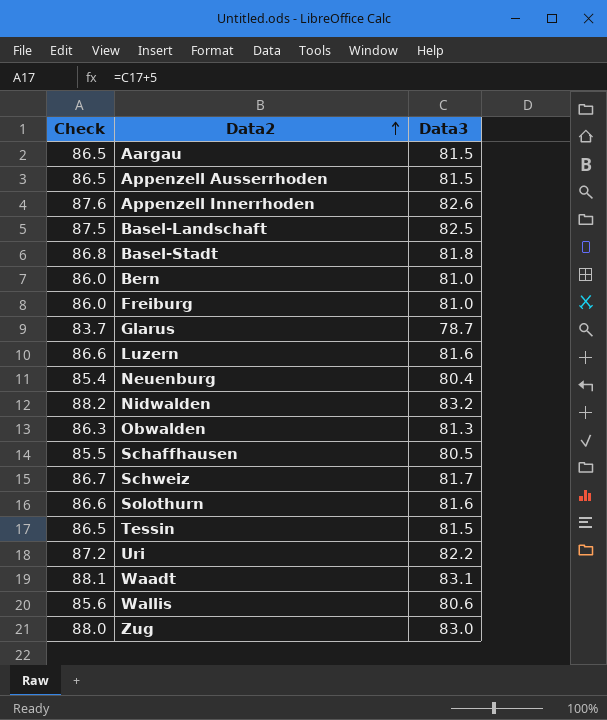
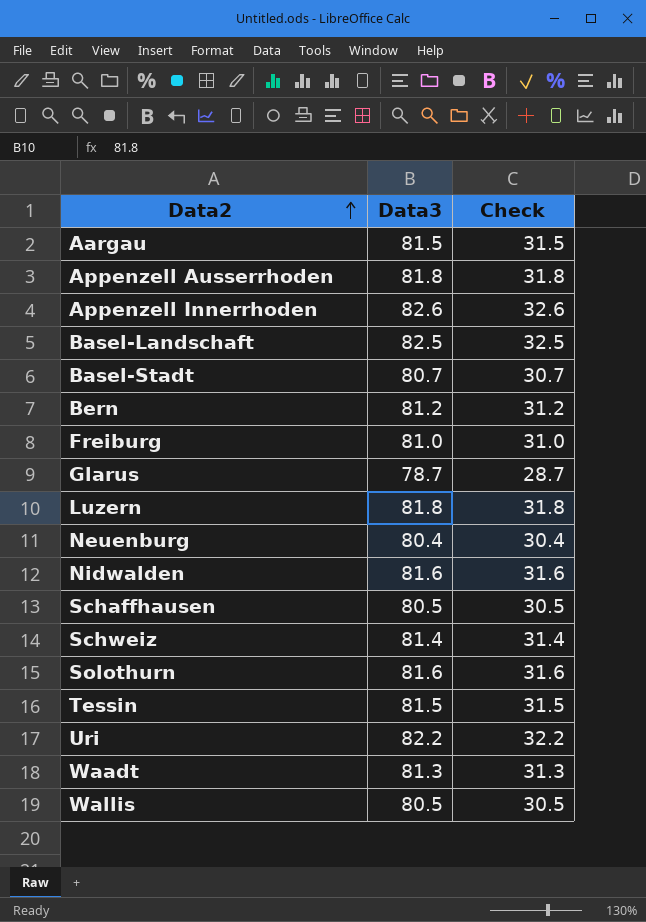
column Check | formula: [Data3] + 5 -> [Data3] - 50
column Check | position: 1 -> 3
row Obwalden: 86.3 | 81.3 -> none
row Zug: 88.0 | 83.0 -> none
Appenzell Ausserrhoden | Data3: 81.5 -> 81.8
Basel-Stadt | Data3: 81.8 -> 80.7
Bern | Data3: 81.0 -> 81.2
Luzern | Data3: 81.6 -> 81.8
Nidwalden | Data3: 83.2 -> 81.6
Schweiz | Data3: 81.7 -> 81.4
Waadt | Data3: 83.1 -> 81.3
Wallis | Data3: 80.6 -> 80.5

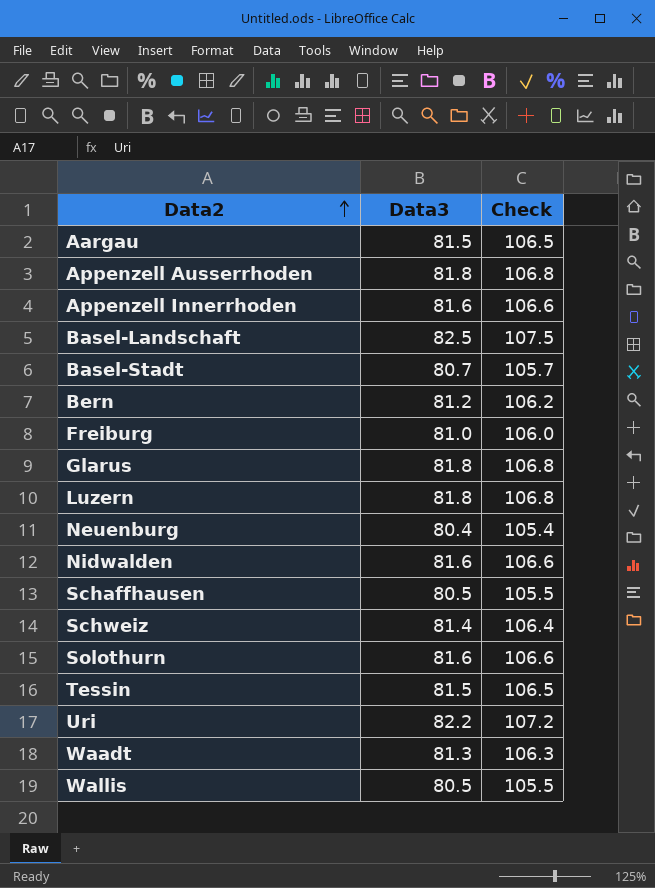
column Check | formula: [Data3] - 50 -> [Data3] + 25
Appenzell Innerrhoden | Data3: 82.6 -> 81.6
Glarus | Data3: 78.7 -> 81.8

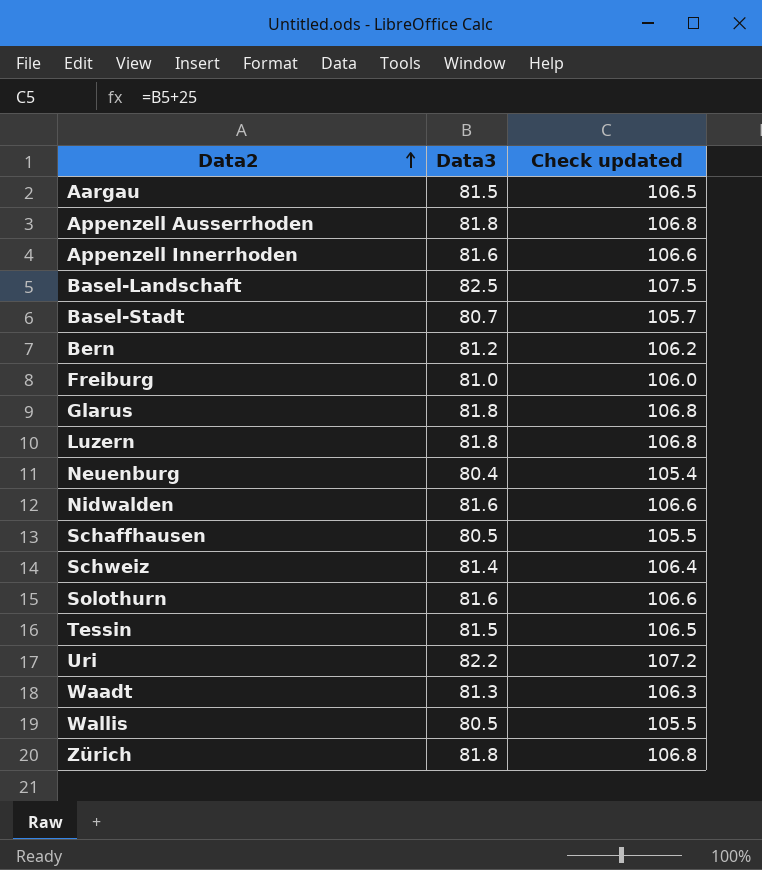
column name: Check -> Check updated
row Zürich: none -> 81.8 | 106.8

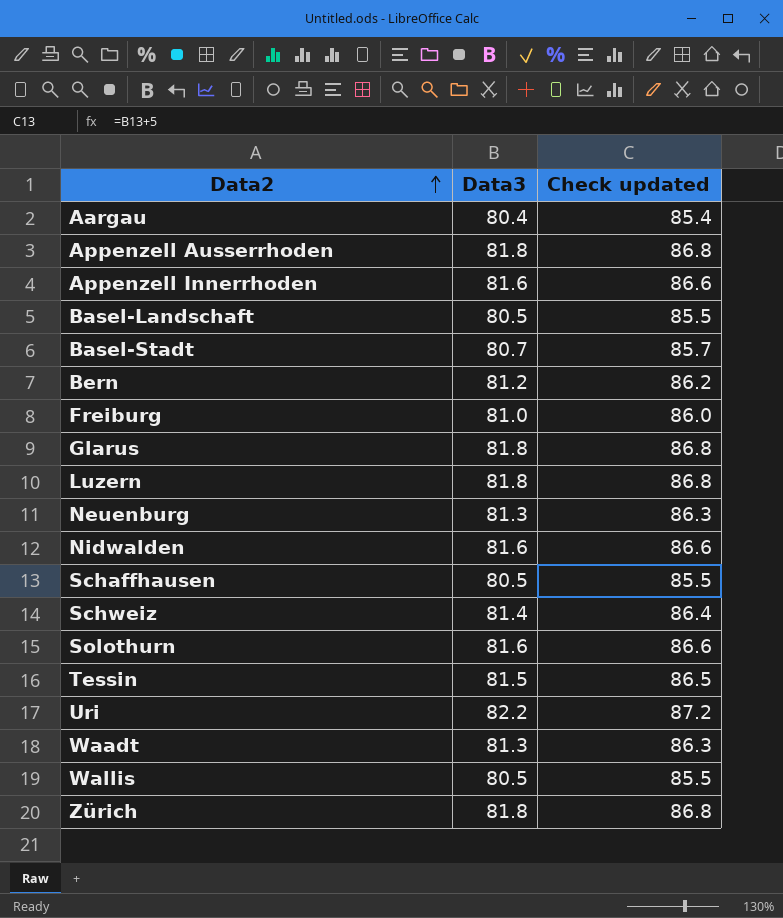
column Check updated | formula: [Data3] + 25 -> [Data3] + 5
Aargau | Data3: 81.5 -> 80.4
Basel-Landschaft | Data3: 82.5 -> 80.5
Neuenburg | Data3: 80.4 -> 81.3

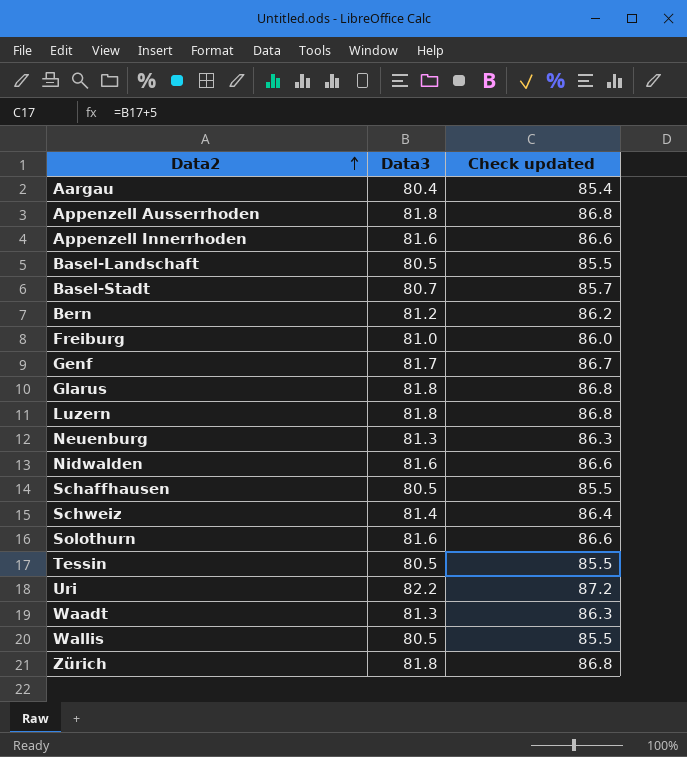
row Genf: none -> 81.7 | 86.7
Tessin | Data3: 81.5 -> 80.5
Tessin | Check updated: 86.5 -> 85.5

